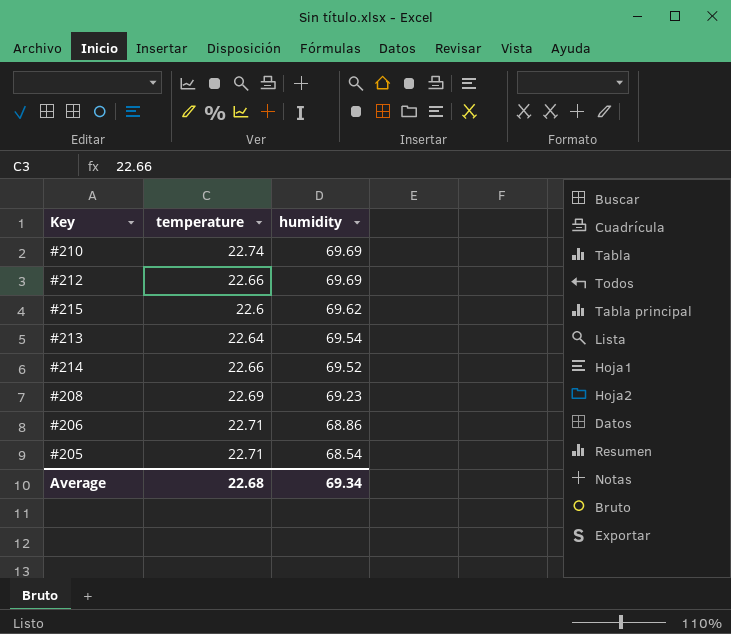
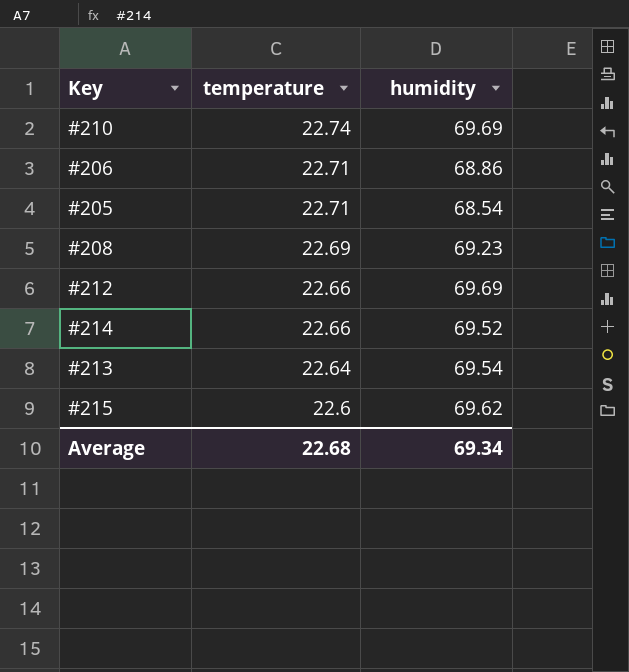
row order: humidity descending -> temperature descending

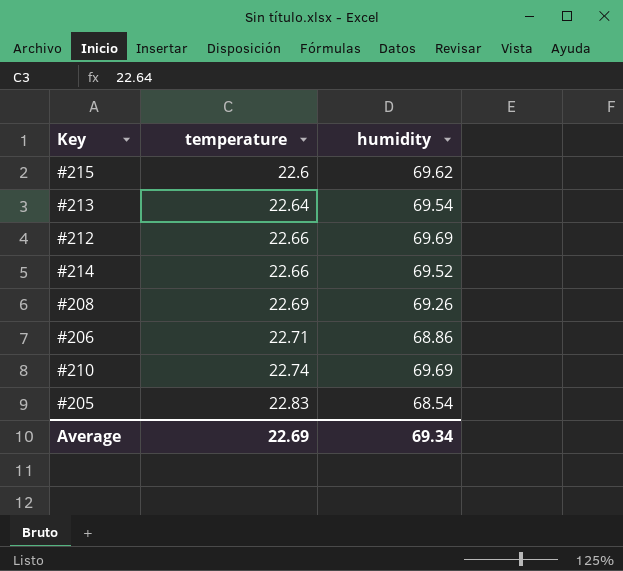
row order: temperature descending -> temperature ascending
#208 | humidity: 69.23 -> 69.26
#205 | temperature: 22.71 -> 22.83
Average | temperature: 22.68 -> 22.69

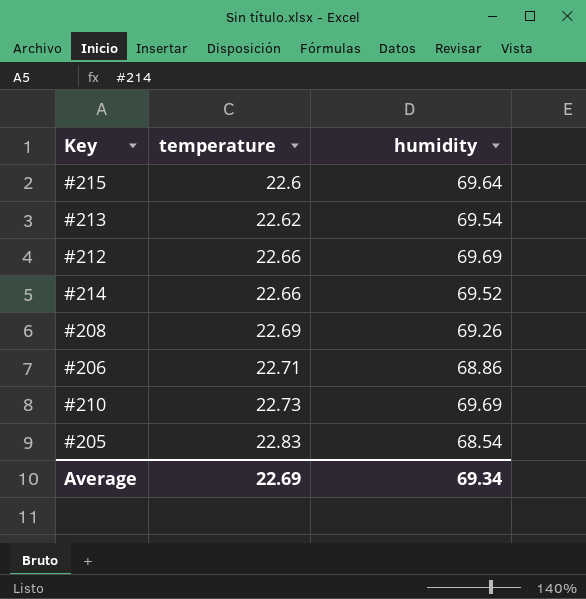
#215 | humidity: 69.62 -> 69.64
#213 | temperature: 22.64 -> 22.62
#210 | temperature: 22.74 -> 22.73

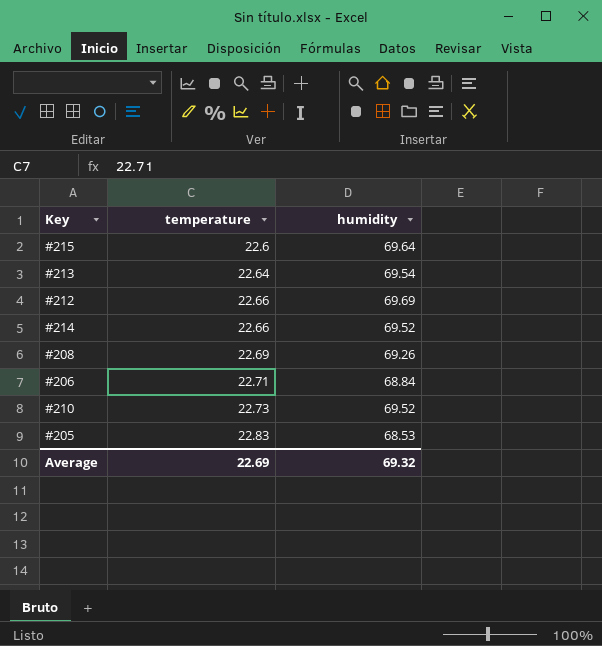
#213 | temperature: 22.62 -> 22.64
#206 | humidity: 68.86 -> 68.84
#210 | humidity: 69.69 -> 69.52
#205 | humidity: 68.54 -> 68.53
Average | humidity: 69.34 -> 69.32

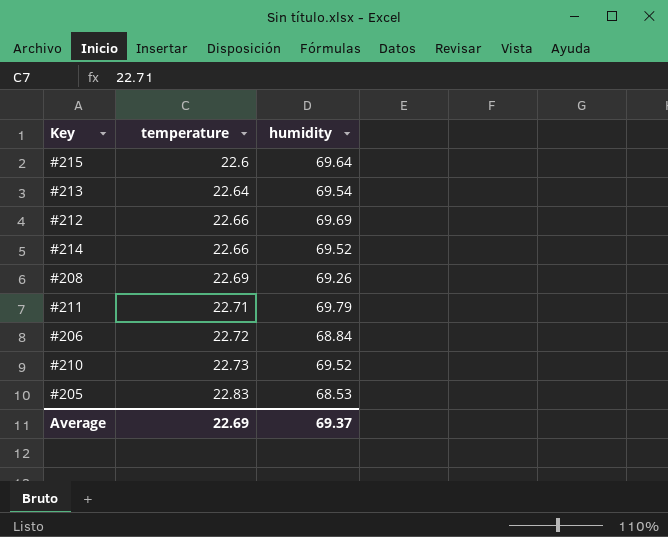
row #211: none -> 22.71 | 69.79
#206 | temperature: 22.71 -> 22.72
Average | humidity: 69.32 -> 69.37

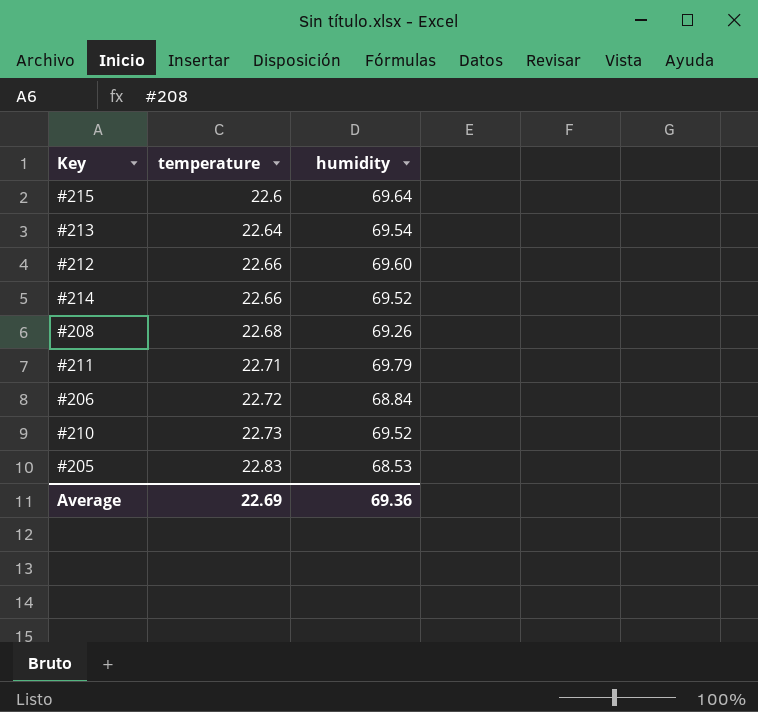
#212 | humidity: 69.69 -> 69.60
#208 | temperature: 22.69 -> 22.68
Average | humidity: 69.37 -> 69.36

